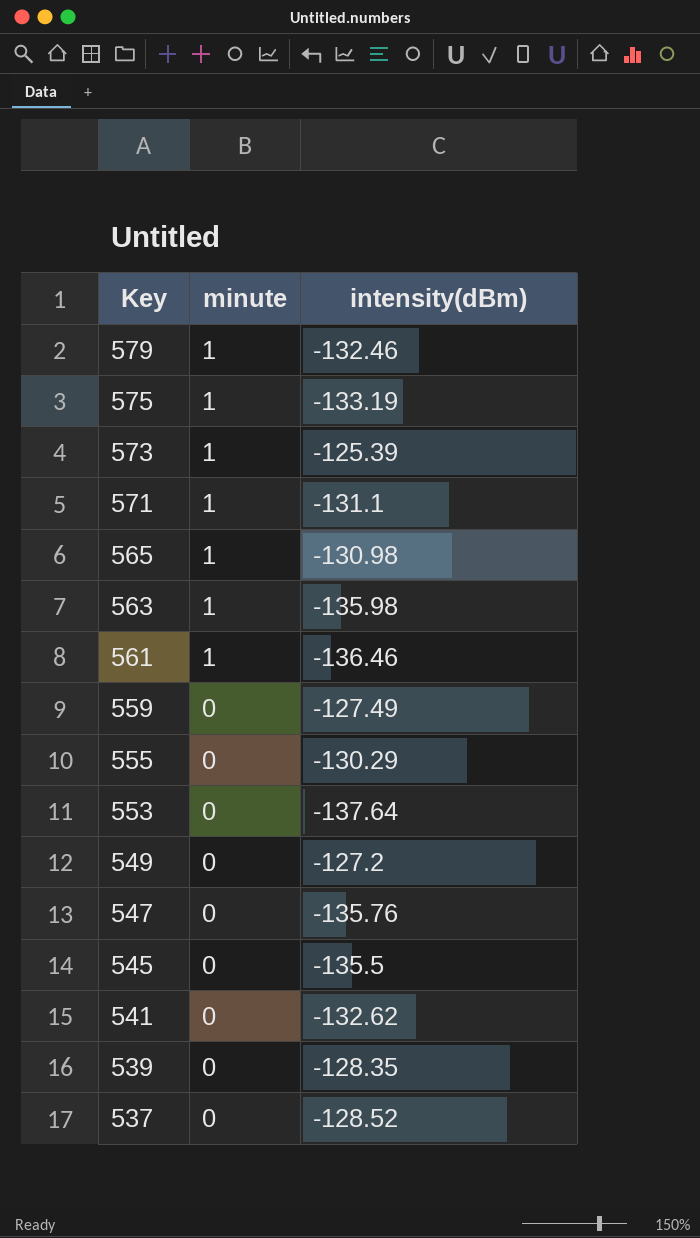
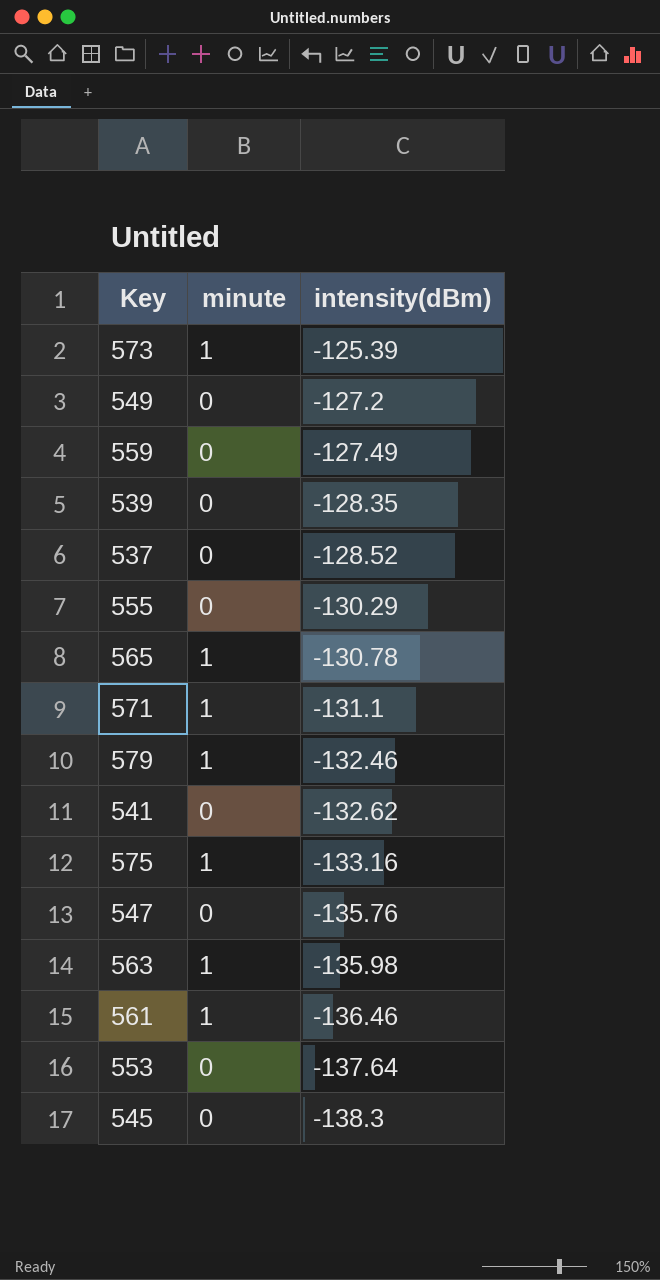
row order: Key descending -> intensity(dBm) descending
565 | intensity(dBm): -130.98 -> -130.78
575 | intensity(dBm): -133.19 -> -133.16
545 | intensity(dBm): -135.5 -> -138.3

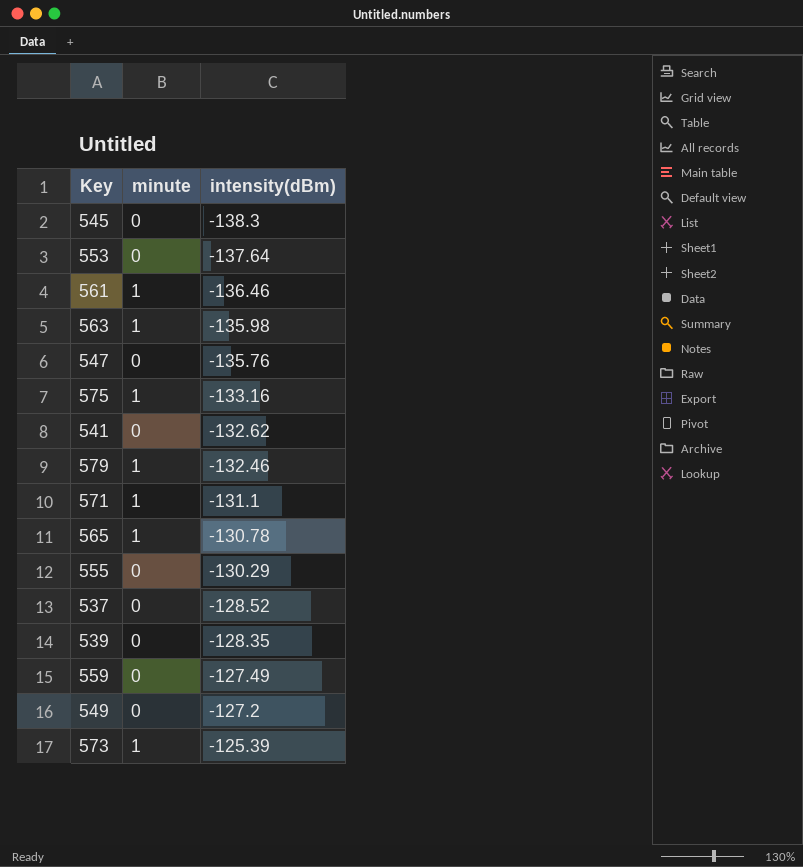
row order: intensity(dBm) descending -> intensity(dBm) ascending

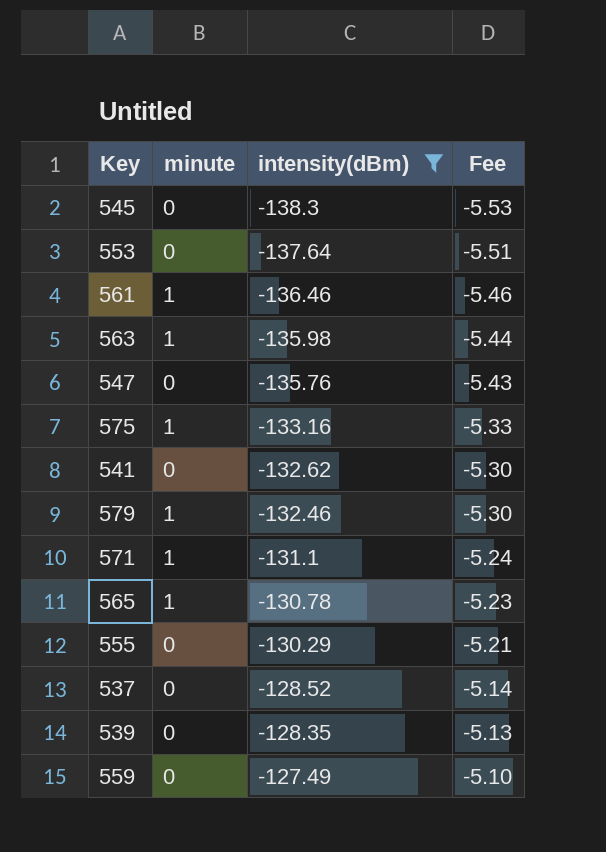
filter: none -> intensity(dBm) <= -127.49
column Fee | formula: none -> [intensity(dBm)] * 0.04

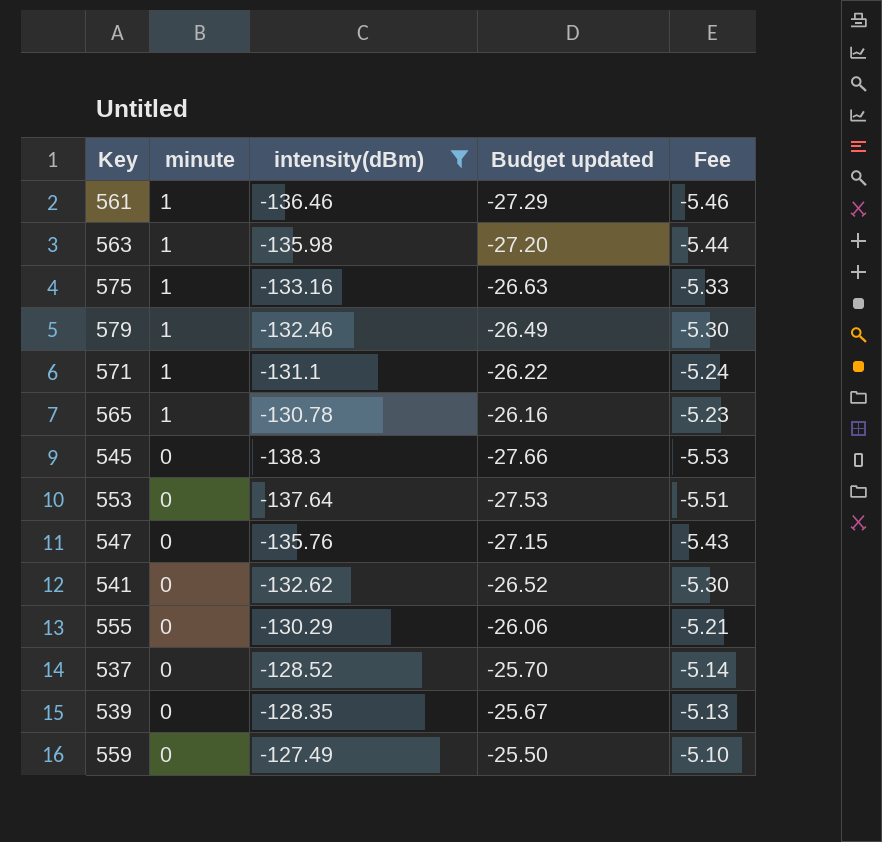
row order: intensity(dBm) ascending -> minute descending
column Budget updated | formula: none -> [intensity(dBm)] * 0.2

